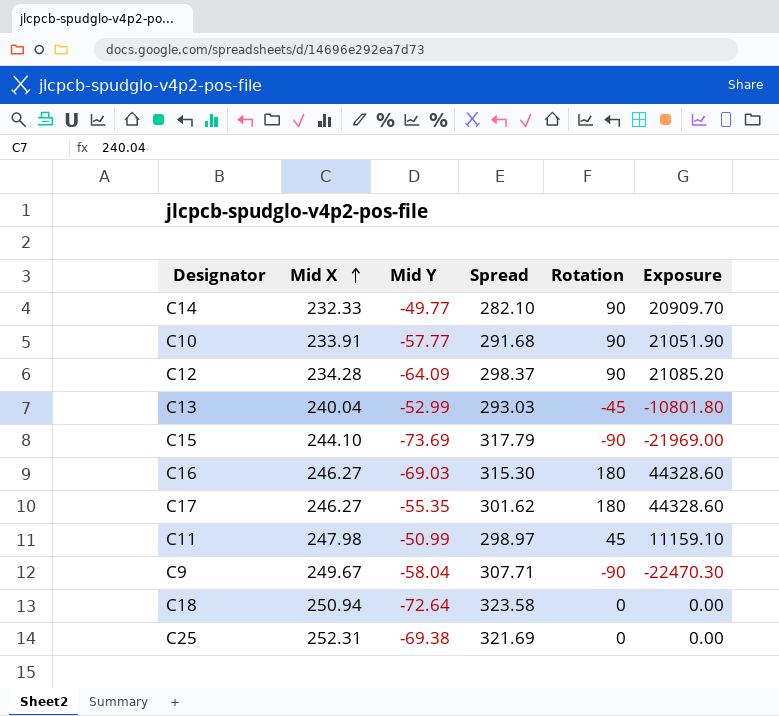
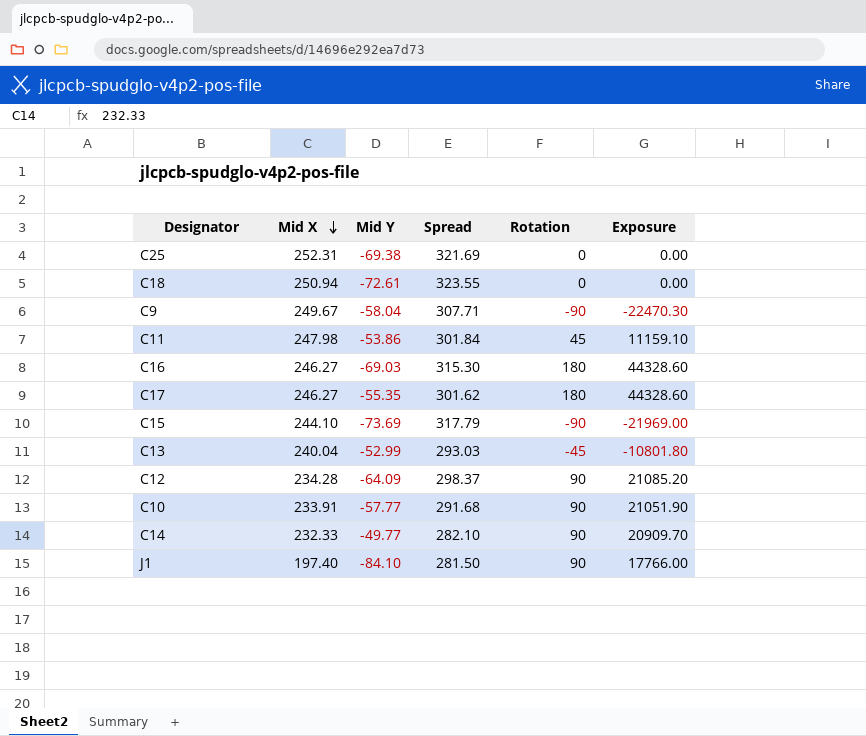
row order: Mid X ascending -> Mid X descending
C18 | Mid Y: -72.64 -> -72.61
C18 | Spread: 323.58 -> 323.55
C11 | Mid Y: -50.99 -> -53.86
C11 | Spread: 298.97 -> 301.84
row J1: none -> 197.40 | -84.10 | 281.50 | 90 | 17766.00

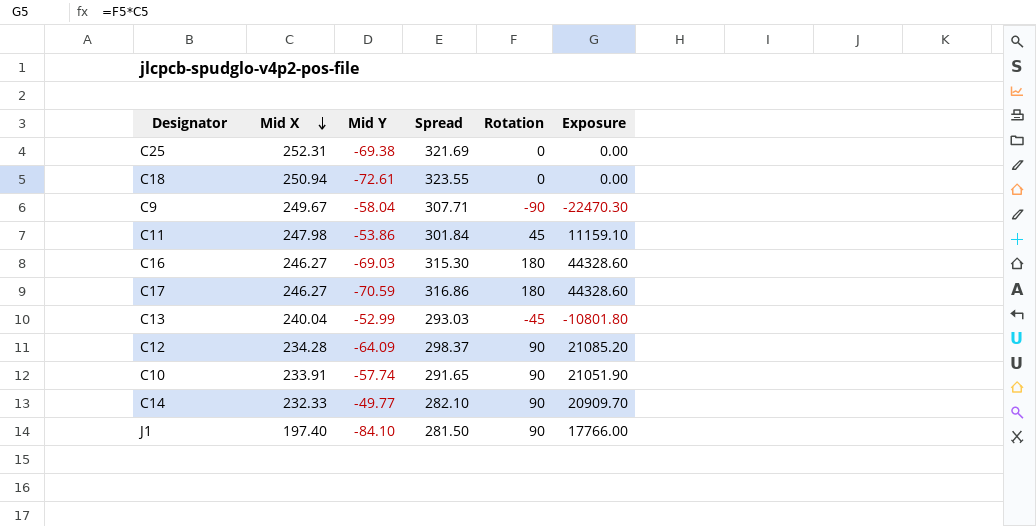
row C15: 244.10 | -73.69 | 317.79 | -90 | -21969.00 -> none
C17 | Mid Y: -55.35 -> -70.59
C17 | Spread: 301.62 -> 316.86
C10 | Mid Y: -57.77 -> -57.74
C10 | Spread: 291.68 -> 291.65

